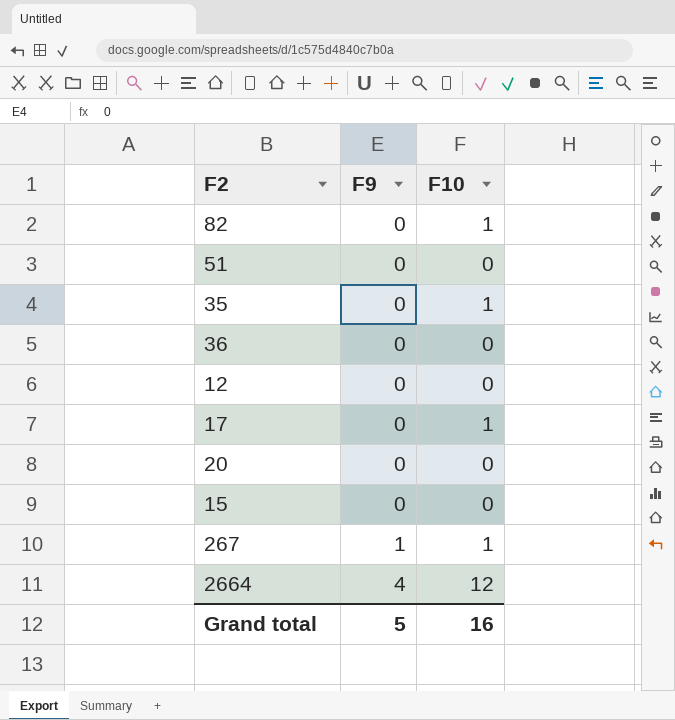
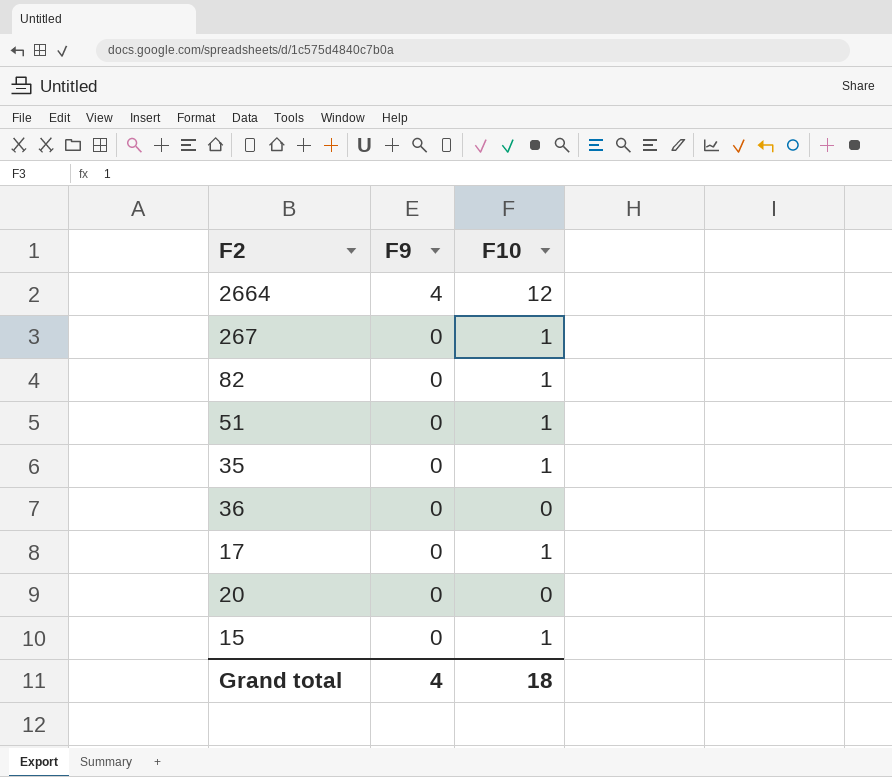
row order: F9 ascending -> F9 descending
row 12: 0 | 0 -> none
267 | F9: 1 -> 0
51 | F10: 0 -> 1
15 | F10: 0 -> 1
Grand total | F9: 5 -> 4
Grand total | F10: 16 -> 18

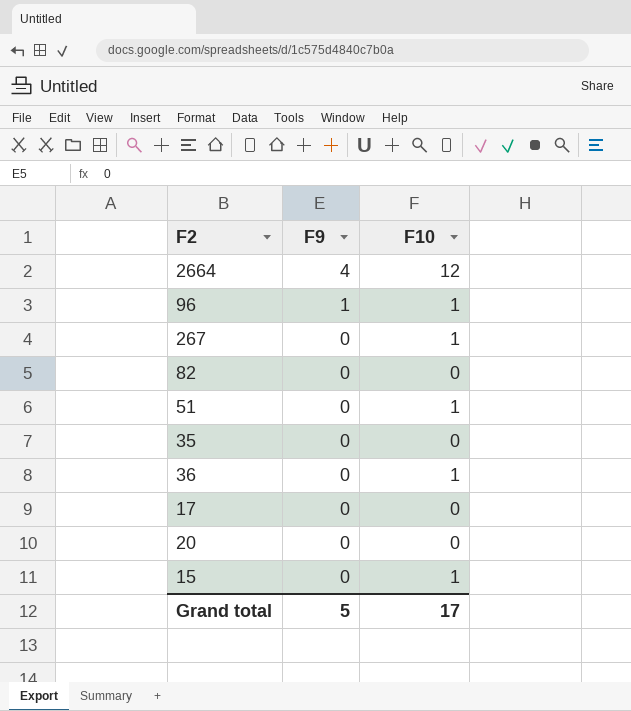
row 96: none -> 1 | 1
82 | F10: 1 -> 0
35 | F10: 1 -> 0
36 | F10: 0 -> 1
17 | F10: 1 -> 0
Grand total | F9: 4 -> 5
Grand total | F10: 18 -> 17

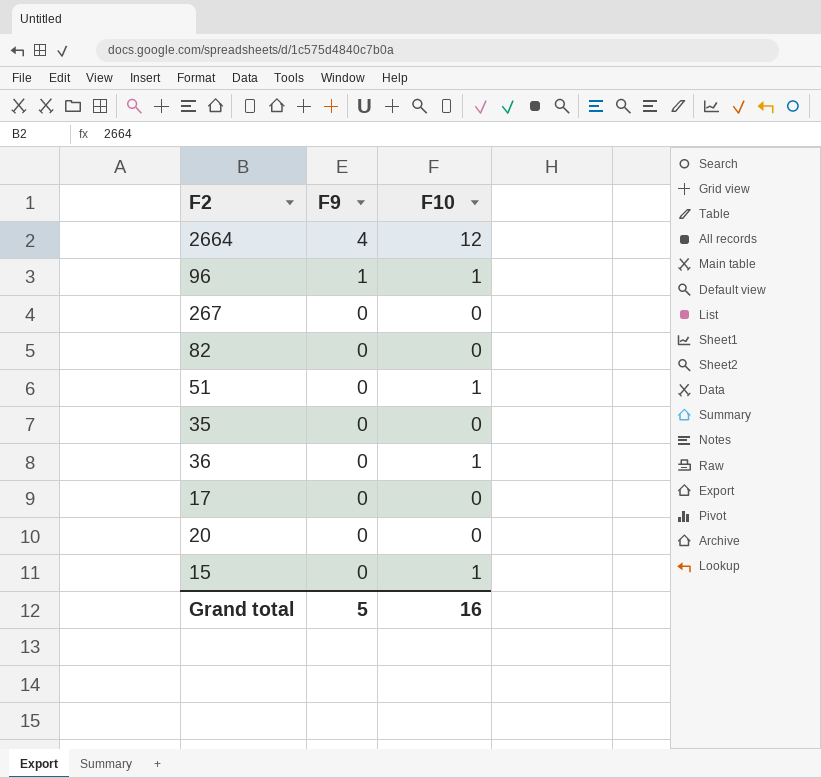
267 | F10: 1 -> 0
Grand total | F10: 17 -> 16

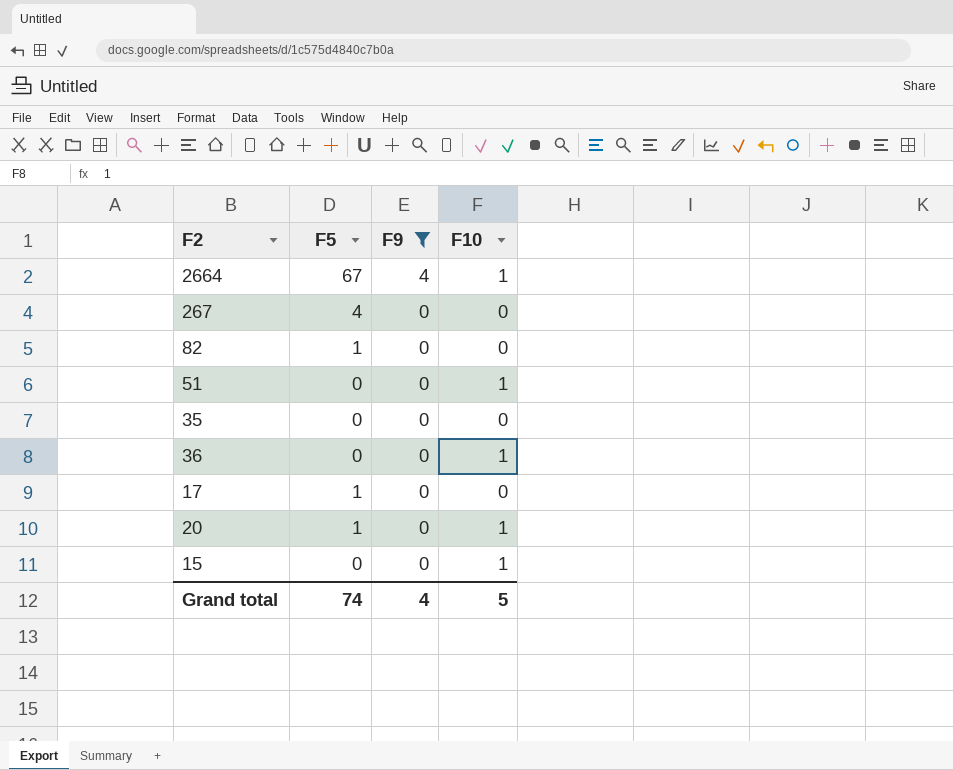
filter: none -> F9 != 1
column F5 | position: none -> 2
2664 | F10: 12 -> 1
20 | F10: 0 -> 1
Grand total | F9: 5 -> 4
Grand total | F10: 16 -> 5

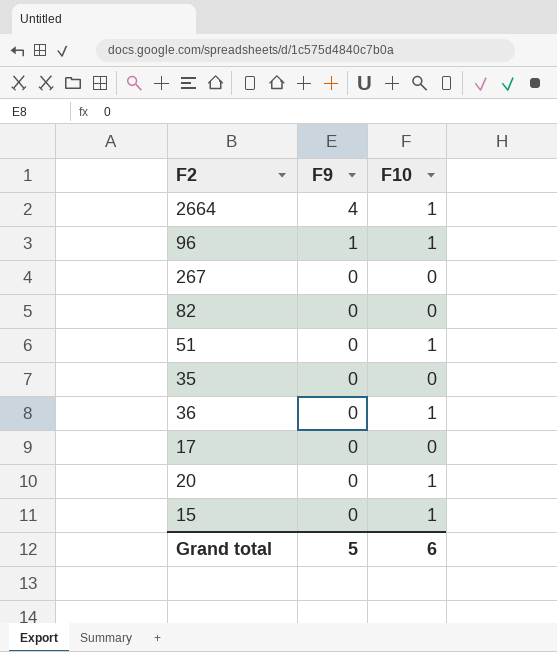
filter: F9 != 1 -> none
column F5 | position: 2 -> none
Grand total | F9: 4 -> 5
Grand total | F10: 5 -> 6

